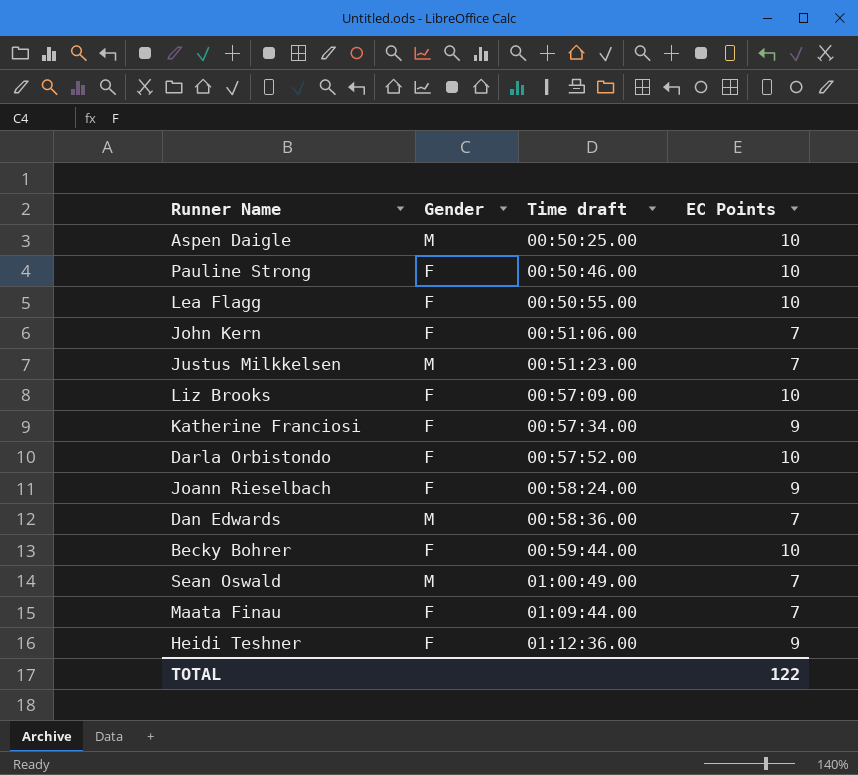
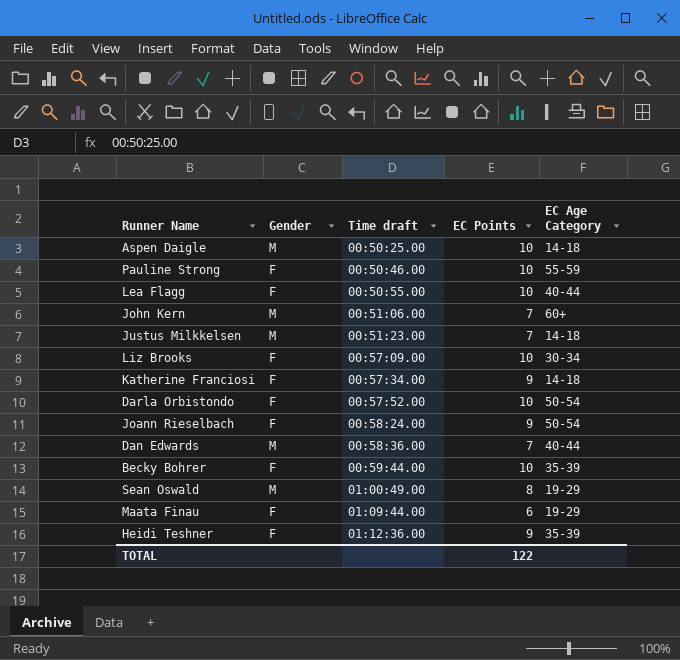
column EC Age Category | position: none -> 5
John Kern | Gender: F -> M
Sean Oswald | EC Points: 7 -> 8
Maata Finau | EC Points: 7 -> 6

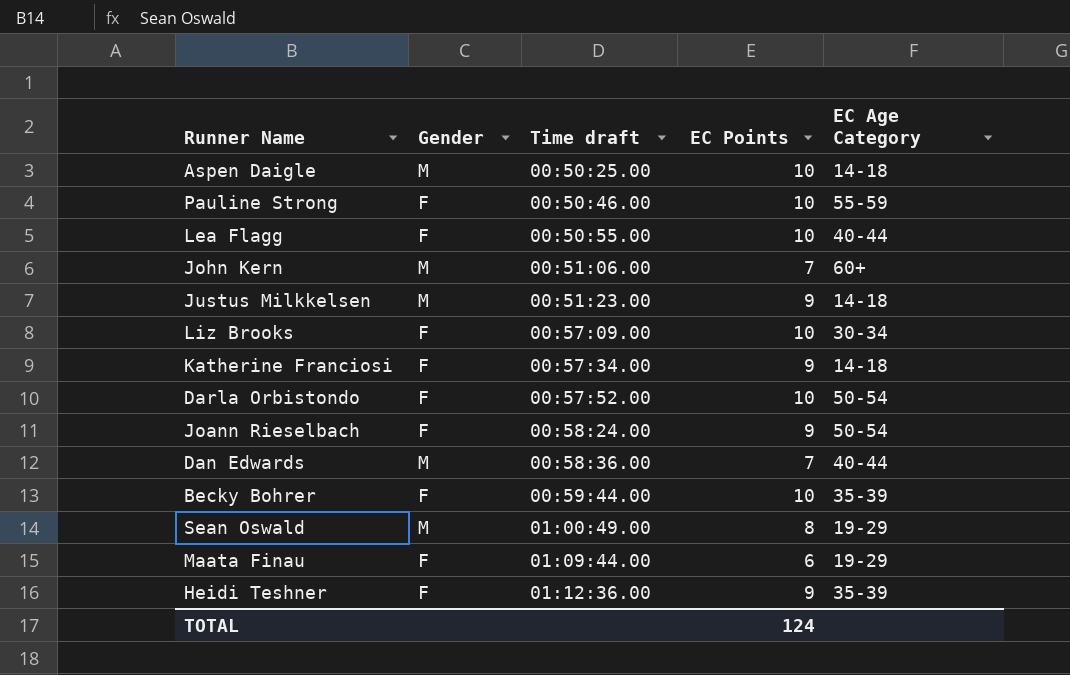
Justus Milkkelsen | EC Points: 7 -> 9
TOTAL | EC Points: 122 -> 124

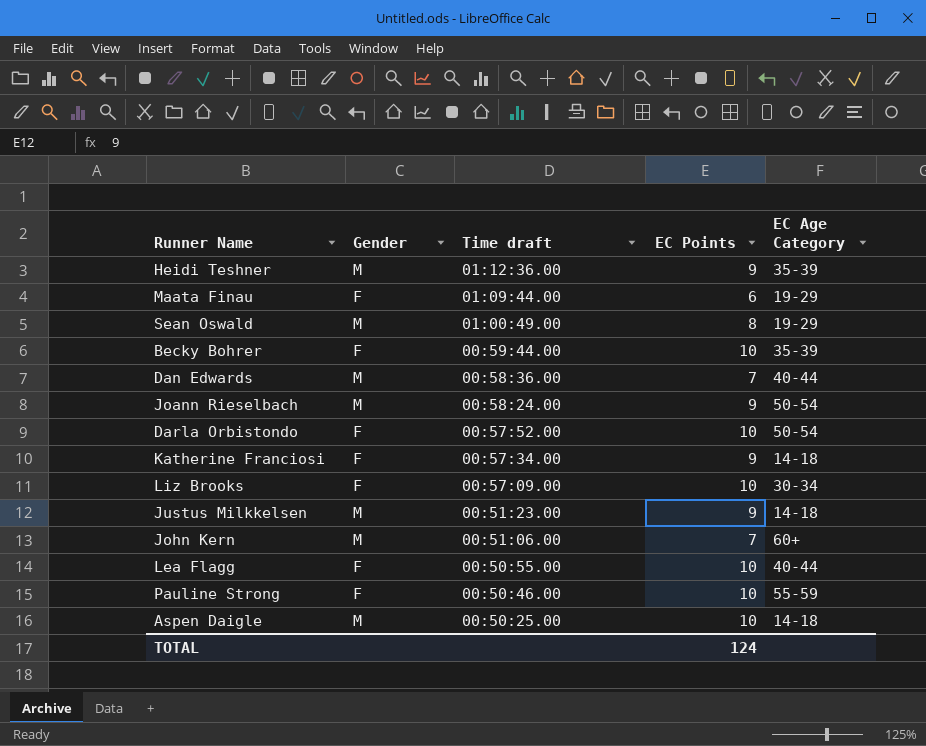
row order: Time draft ascending -> Time draft descending
Heidi Teshner | Gender: F -> M
Joann Rieselbach | Gender: F -> M

